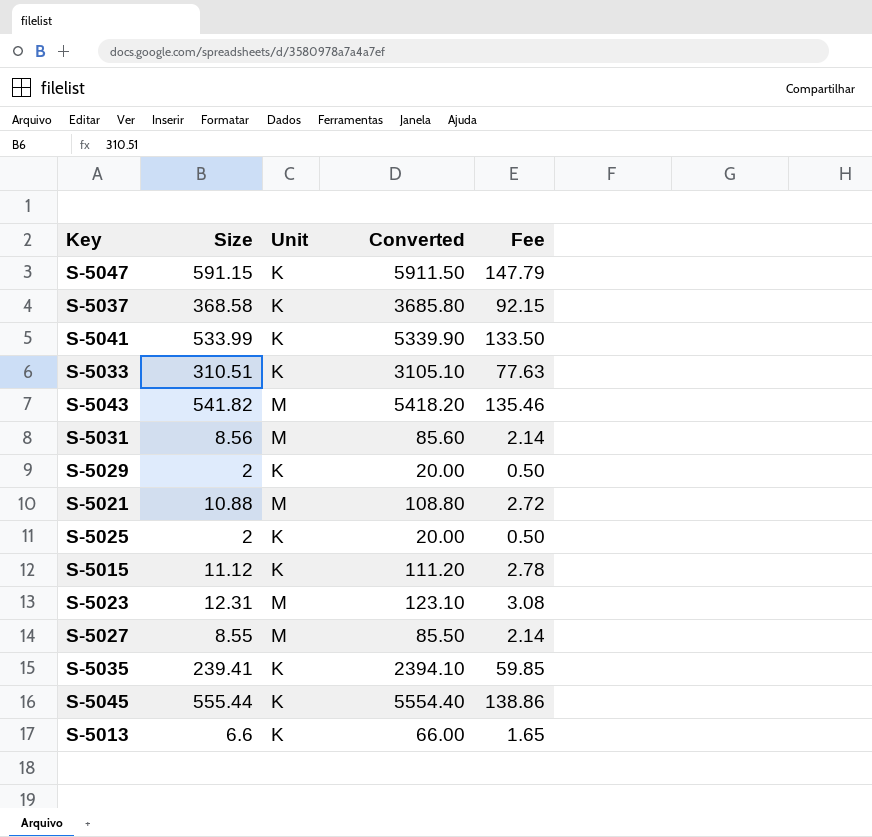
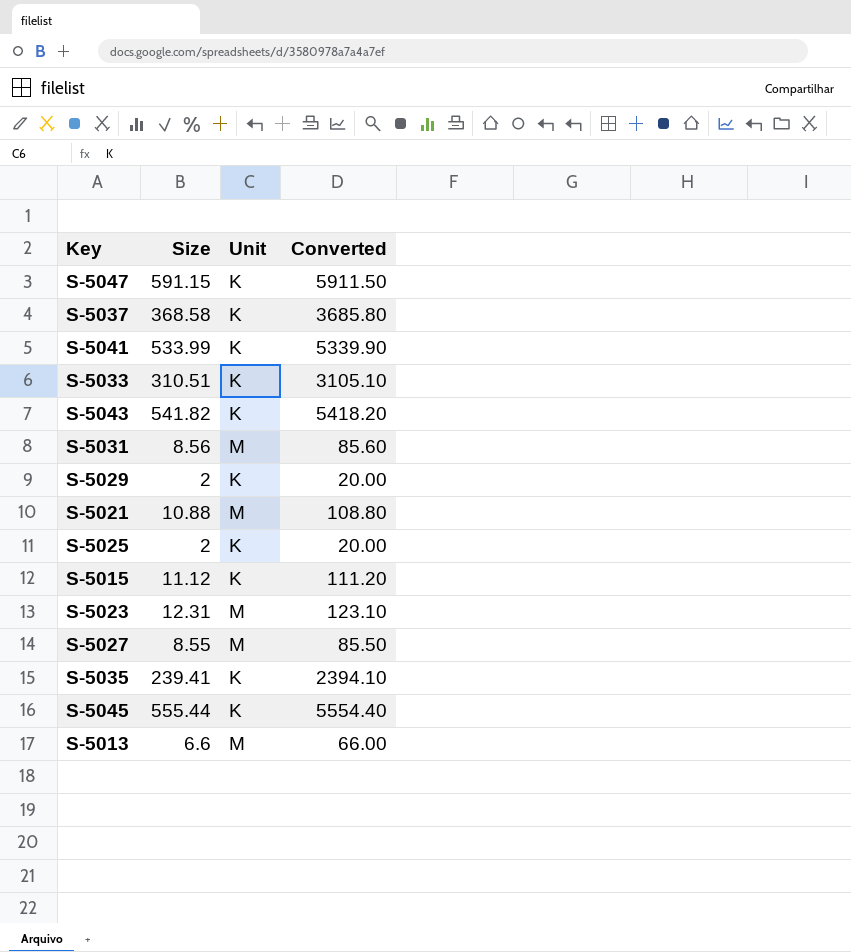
column Fee | formula: [Size] * 0.25 -> none
S-5043 | Unit: M -> K
S-5013 | Unit: K -> M

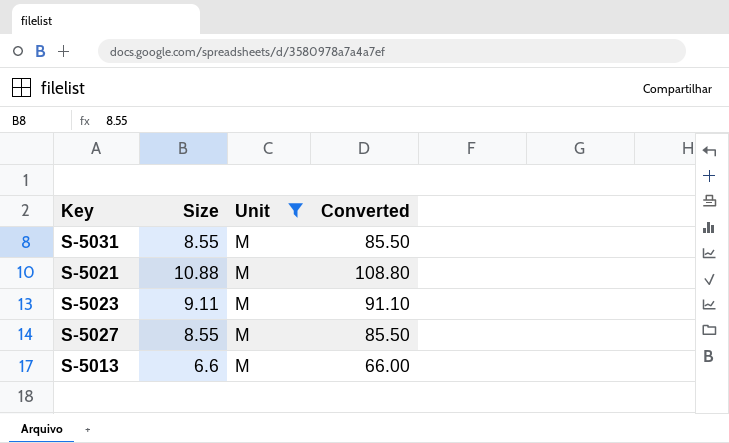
filter: none -> Unit = M
S-5031 | Size: 8.56 -> 8.55
S-5031 | Converted: 85.60 -> 85.50
S-5023 | Size: 12.31 -> 9.11
S-5023 | Converted: 123.10 -> 91.10

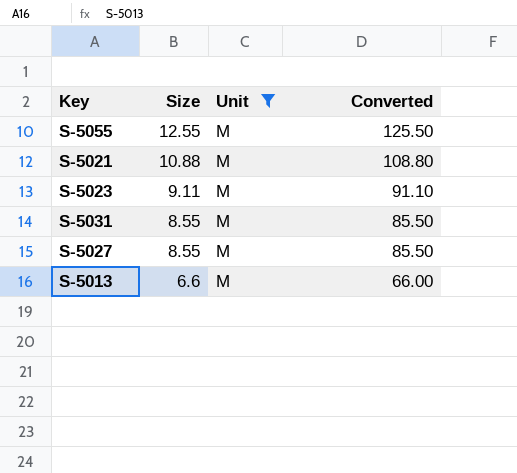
row order: none -> Size descending
row S-5055: none -> 12.55 | M | 125.50

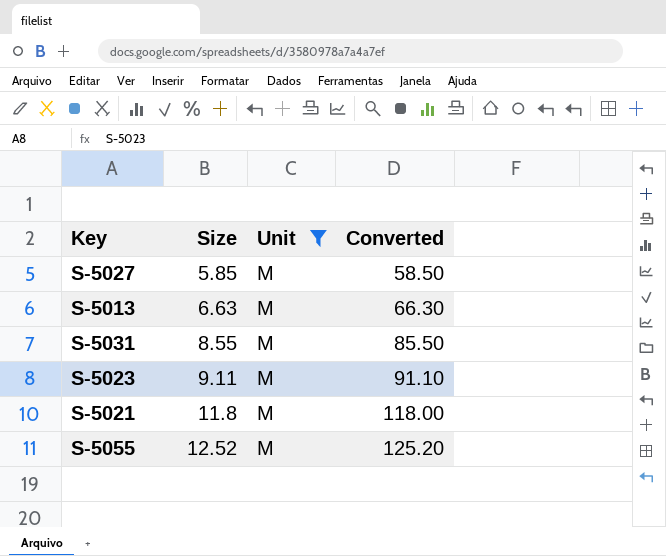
row order: Size descending -> Size ascending
S-5027 | Size: 8.55 -> 5.85
S-5027 | Converted: 85.50 -> 58.50
S-5013 | Size: 6.6 -> 6.63
S-5013 | Converted: 66.00 -> 66.30
S-5021 | Size: 10.88 -> 11.8
S-5021 | Converted: 108.80 -> 118.00
S-5055 | Size: 12.55 -> 12.52
S-5055 | Converted: 125.50 -> 125.20

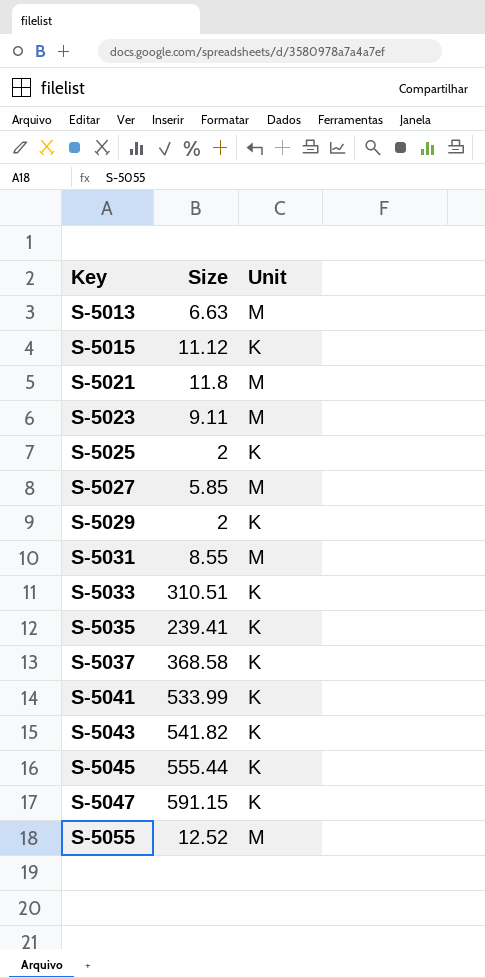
filter: Unit = M -> none
row order: Size ascending -> Key ascending
column Converted | formula: [Size] * 10 -> none

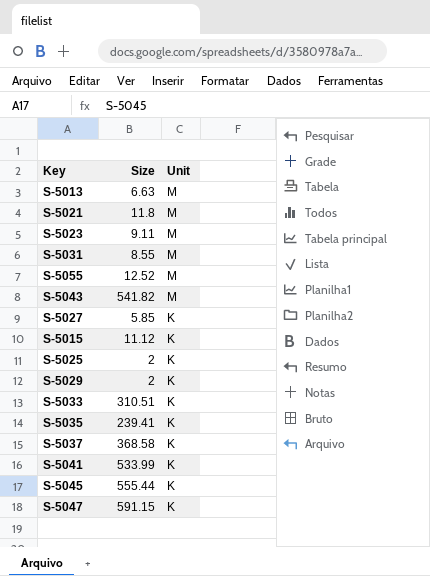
row order: Key ascending -> Unit descending
S-5043 | Unit: K -> M
S-5027 | Unit: M -> K

